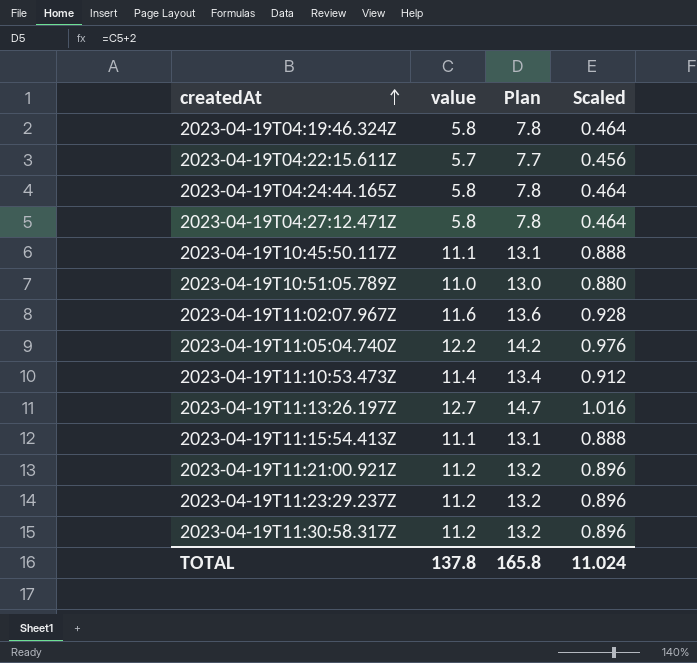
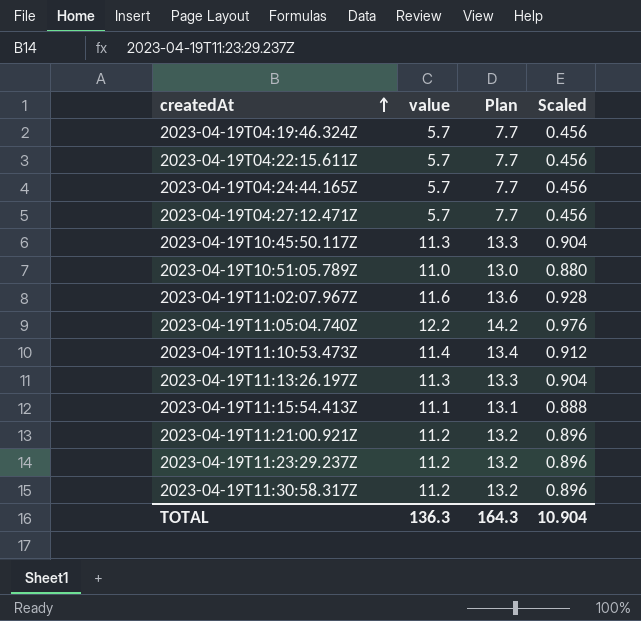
2023-04-19T04:19:46.324Z | value: 5.8 -> 5.7
2023-04-19T04:19:46.324Z | Plan: 7.8 -> 7.7
2023-04-19T04:19:46.324Z | Scaled: 0.464 -> 0.456
2023-04-19T04:24:44.165Z | value: 5.8 -> 5.7
2023-04-19T04:24:44.165Z | Plan: 7.8 -> 7.7
2023-04-19T04:24:44.165Z | Scaled: 0.464 -> 0.456
2023-04-19T04:27:12.471Z | value: 5.8 -> 5.7
2023-04-19T04:27:12.471Z | Plan: 7.8 -> 7.7
2023-04-19T04:27:12.471Z | Scaled: 0.464 -> 0.456
2023-04-19T10:45:50.117Z | value: 11.1 -> 11.3
2023-04-19T10:45:50.117Z | Plan: 13.1 -> 13.3
2023-04-19T10:45:50.117Z | Scaled: 0.888 -> 0.904
2023-04-19T11:13:26.197Z | value: 12.7 -> 11.3
2023-04-19T11:13:26.197Z | Plan: 14.7 -> 13.3
2023-04-19T11:13:26.197Z | Scaled: 1.016 -> 0.904
TOTAL | value: 137.8 -> 136.3
TOTAL | Plan: 165.8 -> 164.3
TOTAL | Scaled: 11.024 -> 10.904

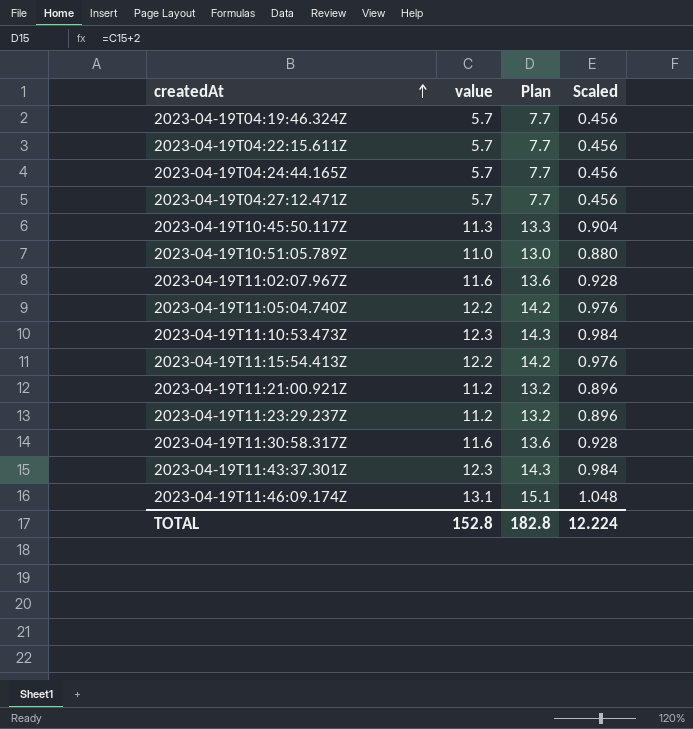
row 2023-04-19T11:13:26.197Z: 11.3 | 13.3 | 0.904 -> none
2023-04-19T11:10:53.473Z | value: 11.4 -> 12.3
2023-04-19T11:10:53.473Z | Plan: 13.4 -> 14.3
2023-04-19T11:10:53.473Z | Scaled: 0.912 -> 0.984
2023-04-19T11:15:54.413Z | value: 11.1 -> 12.2
2023-04-19T11:15:54.413Z | Plan: 13.1 -> 14.2
2023-04-19T11:15:54.413Z | Scaled: 0.888 -> 0.976
2023-04-19T11:30:58.317Z | value: 11.2 -> 11.6
2023-04-19T11:30:58.317Z | Plan: 13.2 -> 13.6
2023-04-19T11:30:58.317Z | Scaled: 0.896 -> 0.928
row 2023-04-19T11:43:37.301Z: none -> 12.3 | 14.3 | 0.984
row 2023-04-19T11:46:09.174Z: none -> 13.1 | 15.1 | 1.048
TOTAL | value: 136.3 -> 152.8
TOTAL | Plan: 164.3 -> 182.8
TOTAL | Scaled: 10.904 -> 12.224

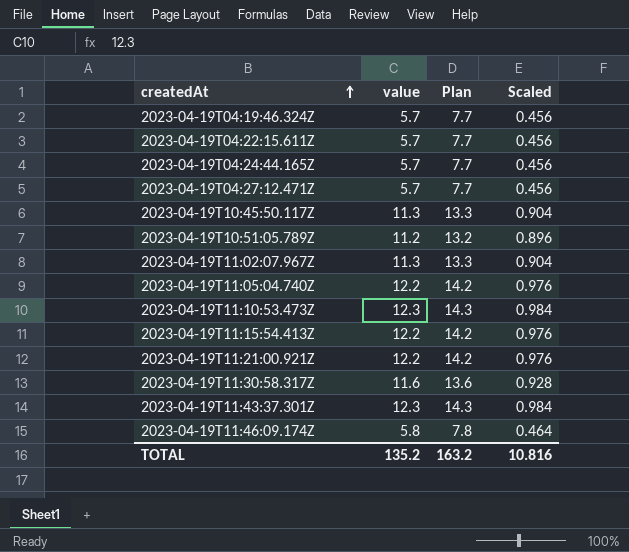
row 2023-04-19T11:23:29.237Z: 11.2 | 13.2 | 0.896 -> none
2023-04-19T10:51:05.789Z | value: 11.0 -> 11.2
2023-04-19T10:51:05.789Z | Plan: 13.0 -> 13.2
2023-04-19T10:51:05.789Z | Scaled: 0.880 -> 0.896
2023-04-19T11:02:07.967Z | value: 11.6 -> 11.3
2023-04-19T11:02:07.967Z | Plan: 13.6 -> 13.3
2023-04-19T11:02:07.967Z | Scaled: 0.928 -> 0.904
2023-04-19T11:21:00.921Z | value: 11.2 -> 12.2
2023-04-19T11:21:00.921Z | Plan: 13.2 -> 14.2
2023-04-19T11:21:00.921Z | Scaled: 0.896 -> 0.976
2023-04-19T11:46:09.174Z | value: 13.1 -> 5.8
2023-04-19T11:46:09.174Z | Plan: 15.1 -> 7.8
2023-04-19T11:46:09.174Z | Scaled: 1.048 -> 0.464
TOTAL | value: 152.8 -> 135.2
TOTAL | Plan: 182.8 -> 163.2
TOTAL | Scaled: 12.224 -> 10.816

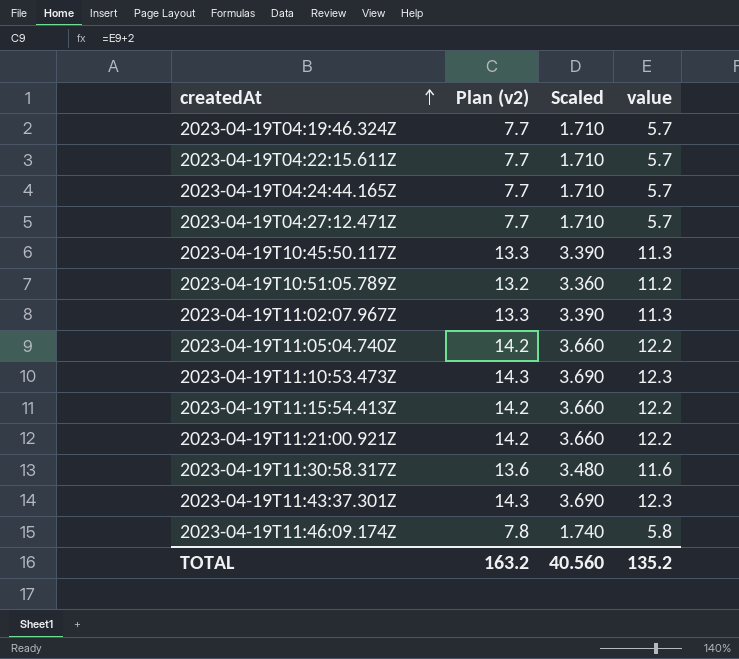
column name: Plan -> Plan (v2)
column Scaled | formula: [value] * 0.08 -> [value] * 0.3
column value | position: 2 -> 4
TOTAL | Scaled: 10.816 -> 40.560

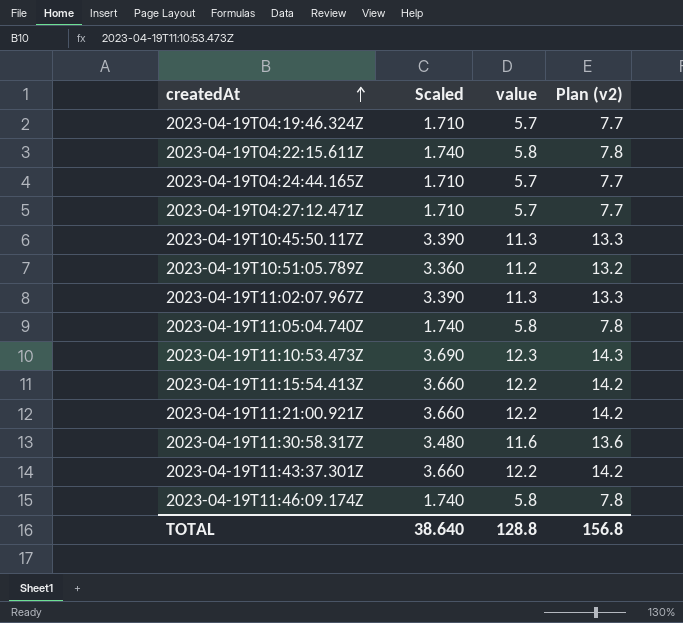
column Plan (v2) | position: 2 -> 4
2023-04-19T04:22:15.611Z | Scaled: 1.710 -> 1.740
2023-04-19T04:22:15.611Z | value: 5.7 -> 5.8
2023-04-19T04:22:15.611Z | Plan (v2): 7.7 -> 7.8
2023-04-19T11:05:04.740Z | Scaled: 3.660 -> 1.740
2023-04-19T11:05:04.740Z | value: 12.2 -> 5.8
2023-04-19T11:05:04.740Z | Plan (v2): 14.2 -> 7.8
2023-04-19T11:43:37.301Z | Scaled: 3.690 -> 3.660
2023-04-19T11:43:37.301Z | value: 12.3 -> 12.2
2023-04-19T11:43:37.301Z | Plan (v2): 14.3 -> 14.2
TOTAL | Scaled: 40.560 -> 38.640
TOTAL | value: 135.2 -> 128.8
TOTAL | Plan (v2): 163.2 -> 156.8

